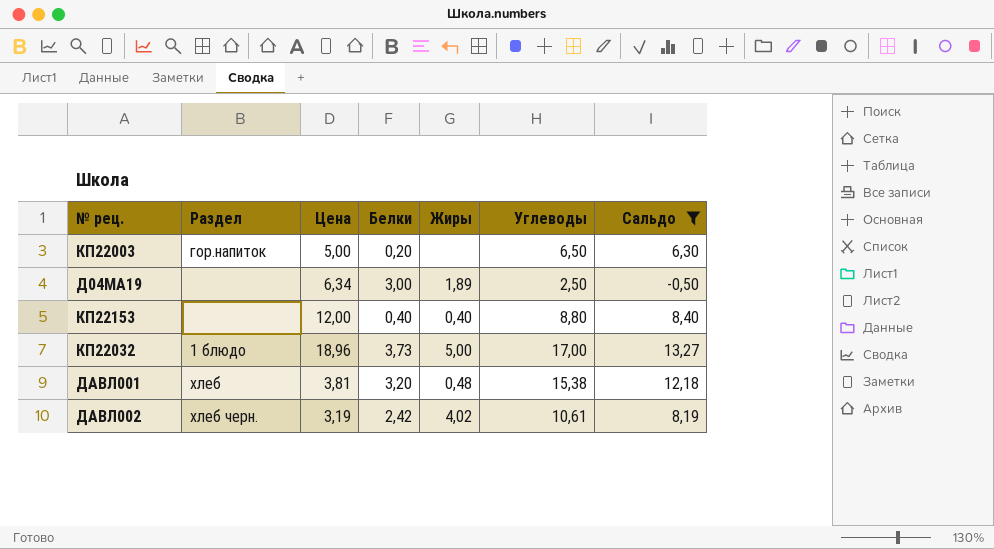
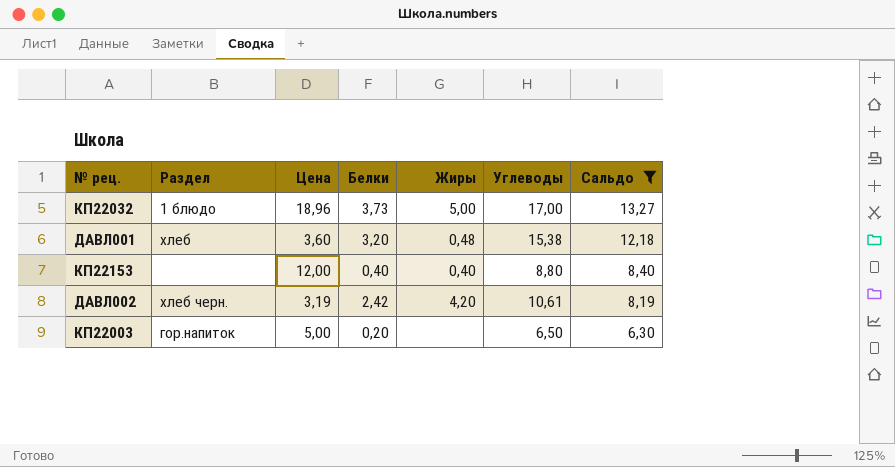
row order: none -> Сальдо descending
row Д04МА19: none | 6,34 | 3,00 | 1,89 | 2,50 | -0,50 -> none
ДАВЛ001 | Цена: 3,81 -> 3,60
ДАВЛ002 | Жиры: 4,02 -> 4,20

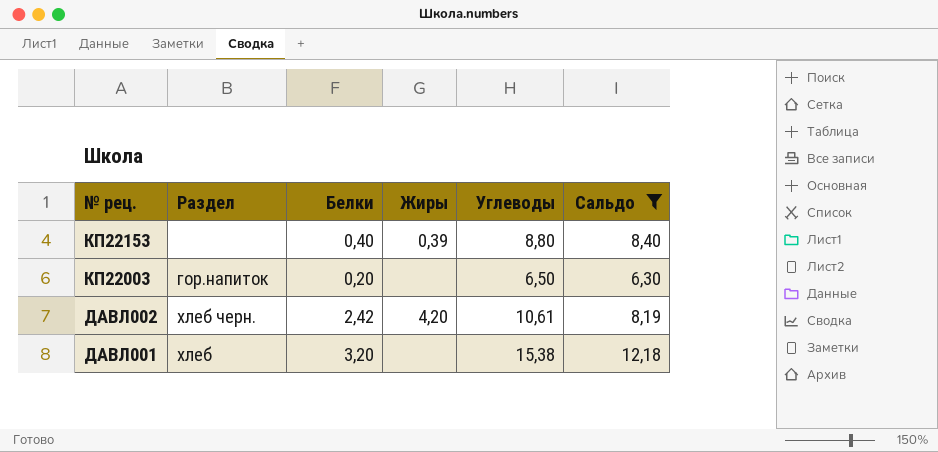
row order: Сальдо descending -> № рец. descending
column Цена | position: 3 -> none
row КП22032: 1 блюдо | 18,96 | 3,73 | 5,00 | 17,00 | 13,27 -> none
КП22153 | Жиры: 0,40 -> 0,39
ДАВЛ001 | Жиры: 0,48 -> none

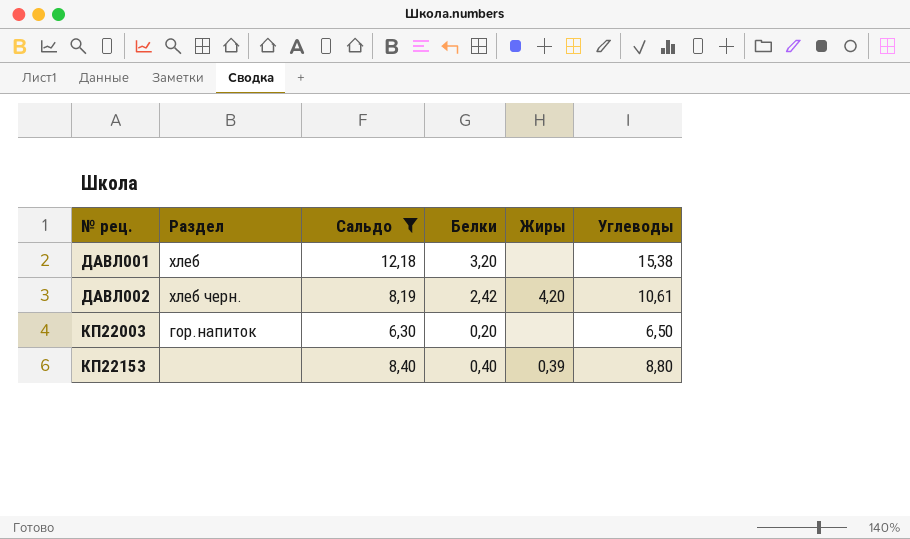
row order: № рец. descending -> № рец. ascending
column Сальдо | position: 6 -> 3

